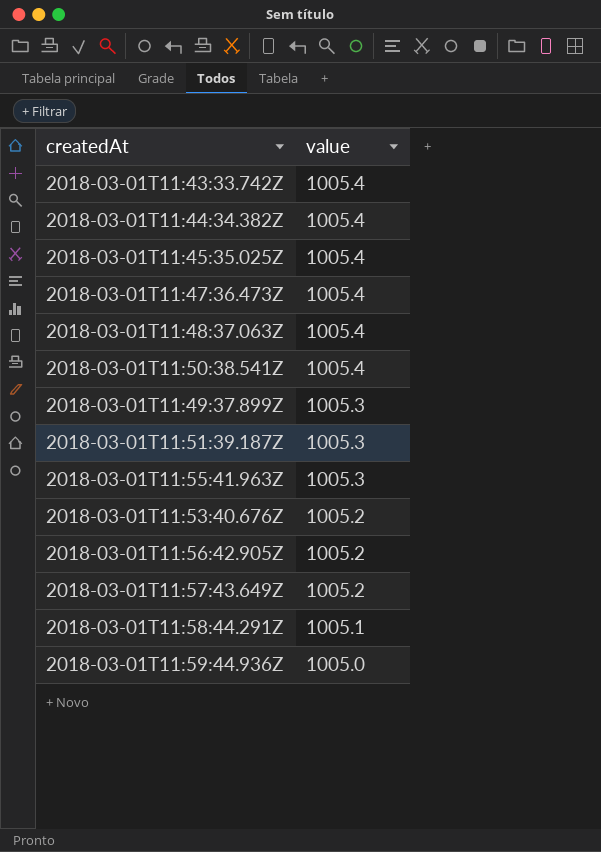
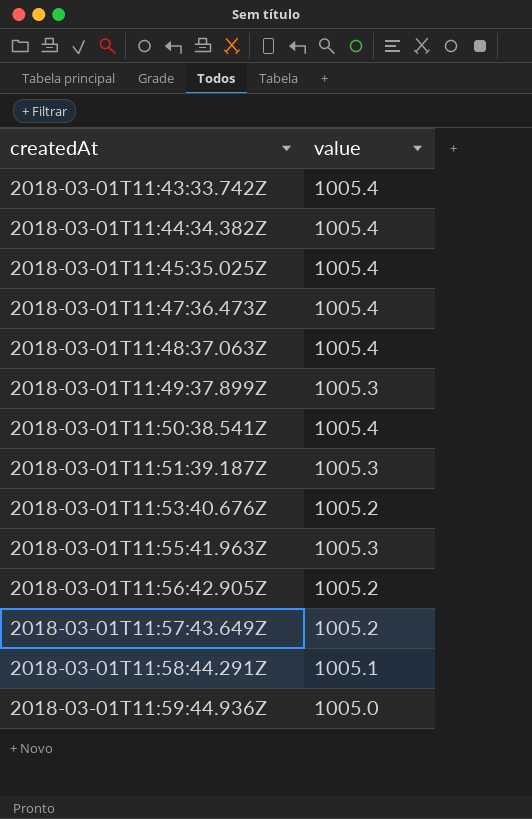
row order: value descending -> createdAt ascending

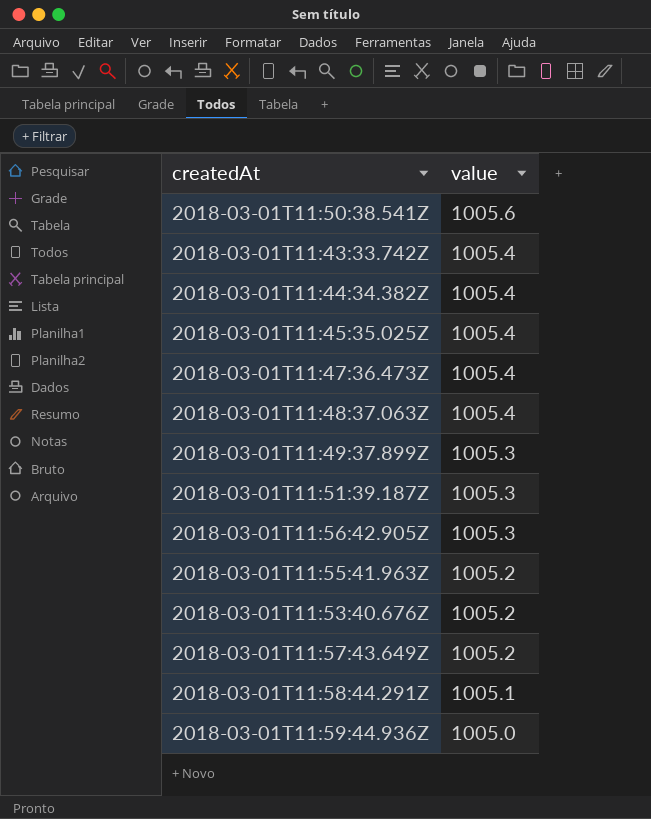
row order: createdAt ascending -> value descending
2018-03-01T11:50:38.541Z | value: 1005.4 -> 1005.6
2018-03-01T11:56:42.905Z | value: 1005.2 -> 1005.3
2018-03-01T11:55:41.963Z | value: 1005.3 -> 1005.2

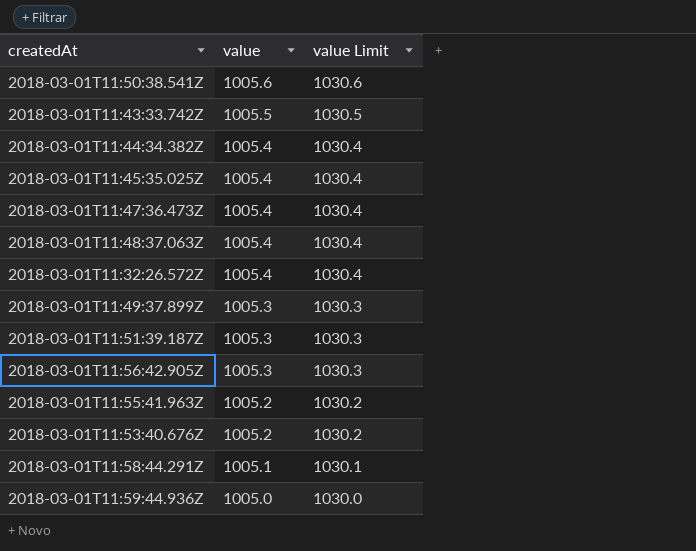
column value Limit | formula: none -> [value] + 25
row 2018-03-01T11:57:43.649Z: 1005.2 -> none
2018-03-01T11:43:33.742Z | value: 1005.4 -> 1005.5
row 2018-03-01T11:32:26.572Z: none -> 1005.4 | 1030.4

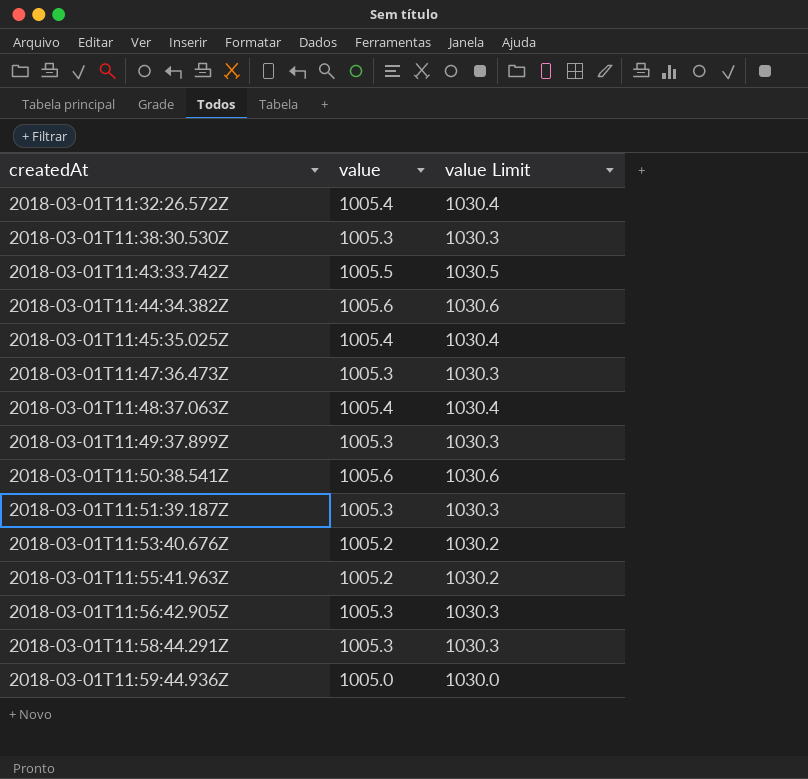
row order: value descending -> createdAt ascending
row 2018-03-01T11:38:30.530Z: none -> 1005.3 | 1030.3
2018-03-01T11:44:34.382Z | value: 1005.4 -> 1005.6
2018-03-01T11:44:34.382Z | value Limit: 1030.4 -> 1030.6
2018-03-01T11:47:36.473Z | value: 1005.4 -> 1005.3
2018-03-01T11:47:36.473Z | value Limit: 1030.4 -> 1030.3
2018-03-01T11:58:44.291Z | value: 1005.1 -> 1005.3
2018-03-01T11:58:44.291Z | value Limit: 1030.1 -> 1030.3

